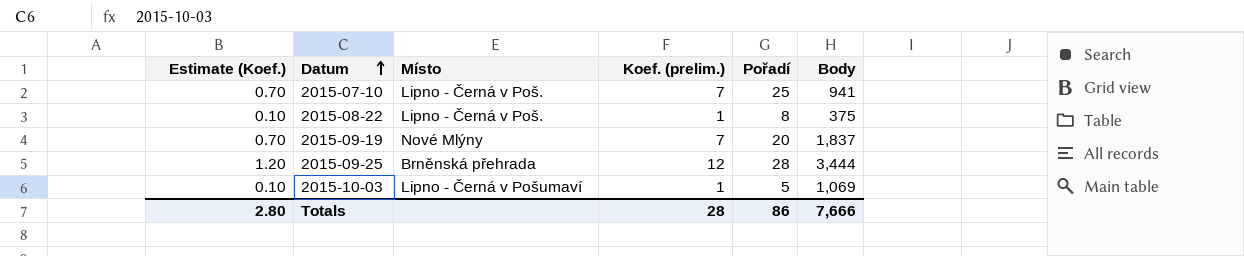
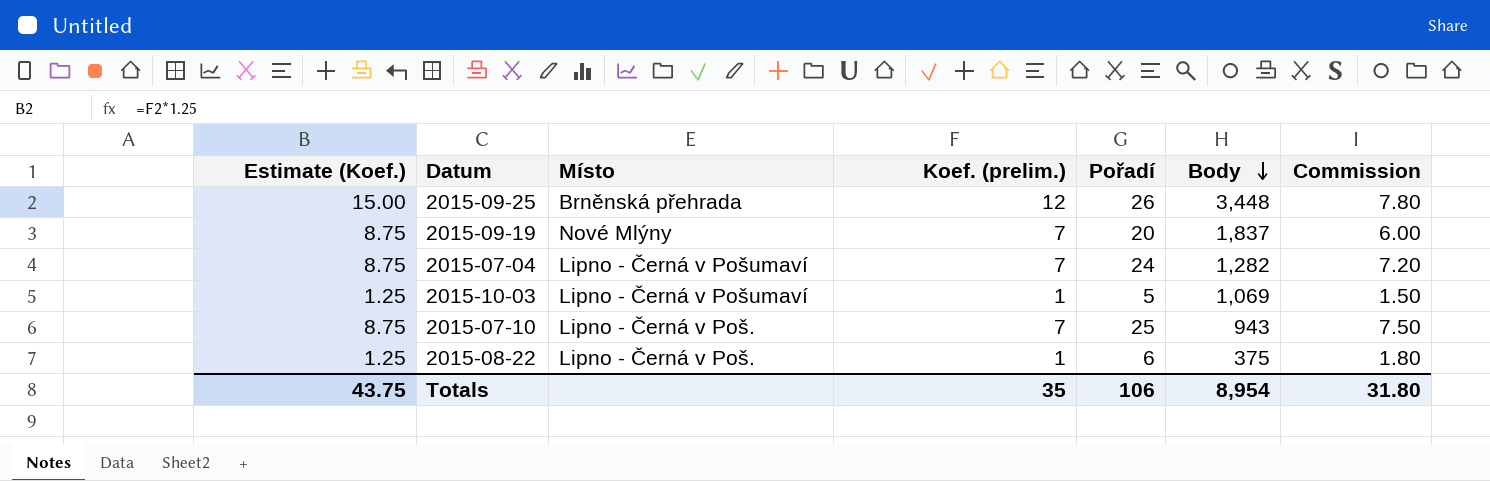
row order: Datum ascending -> Body descending
column Estimate (Koef.) | formula: [Koef. (prelim.)] * 0.1 -> [Koef. (prelim.)] * 1.25
column Commission | formula: none -> [Pořadí] * 0.3
2015-09-25 | Pořadí: 28 -> 26
2015-09-25 | Body: 3,444 -> 3,448
row 2015-07-04: none -> 8.75 | Lipno - Černá v Pošumaví | 7 | 24 | 1,282 | 7.20
2015-07-10 | Body: 941 -> 943
2015-08-22 | Pořadí: 8 -> 6
Totals | Estimate (Koef.): 2.80 -> 43.75
Totals | Koef. (prelim.): 28 -> 35
Totals | Pořadí: 86 -> 106
Totals | Body: 7,666 -> 8,954

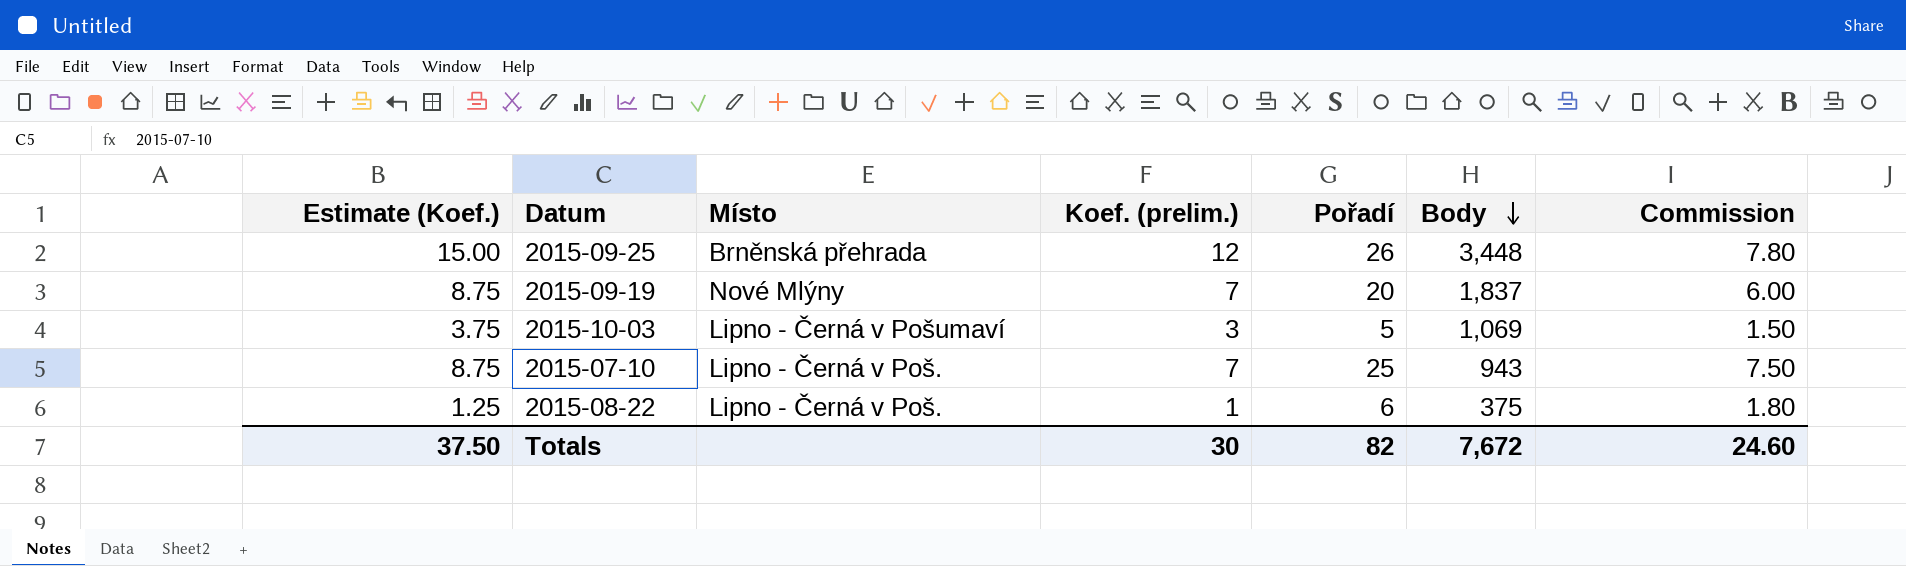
row 2015-07-04: 8.75 | Lipno - Černá v Pošumaví | 7 | 24 | 1,282 | 7.20 -> none
2015-10-03 | Estimate (Koef.): 1.25 -> 3.75
2015-10-03 | Koef. (prelim.): 1 -> 3
Totals | Estimate (Koef.): 43.75 -> 37.50
Totals | Koef. (prelim.): 35 -> 30
Totals | Pořadí: 106 -> 82
Totals | Body: 8,954 -> 7,672
Totals | Commission: 31.80 -> 24.60

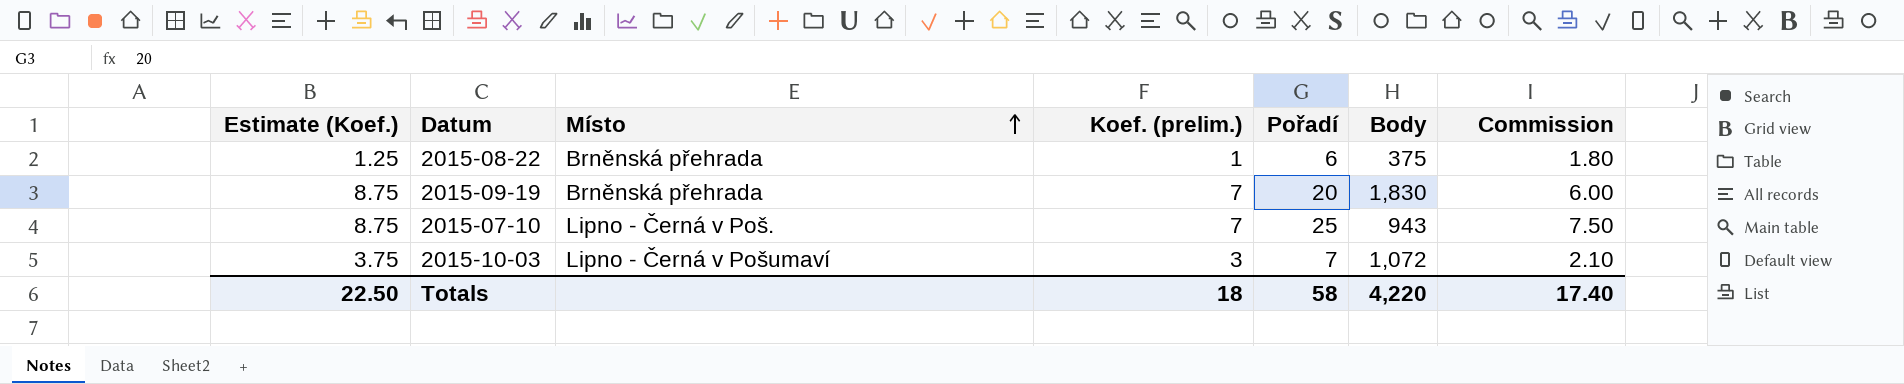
row order: Body descending -> Místo ascending
row 2015-09-25: 15.00 | Brněnská přehrada | 12 | 26 | 3,448 | 7.80 -> none
2015-08-22 | Místo: Lipno - Černá v Poš. -> Brněnská přehrada
2015-09-19 | Místo: Nové Mlýny -> Brněnská přehrada
2015-09-19 | Body: 1,837 -> 1,830
2015-10-03 | Pořadí: 5 -> 7
2015-10-03 | Body: 1,069 -> 1,072
2015-10-03 | Commission: 1.50 -> 2.10
Totals | Estimate (Koef.): 37.50 -> 22.50
Totals | Koef. (prelim.): 30 -> 18
Totals | Pořadí: 82 -> 58
Totals | Body: 7,672 -> 4,220
Totals | Commission: 24.60 -> 17.40

